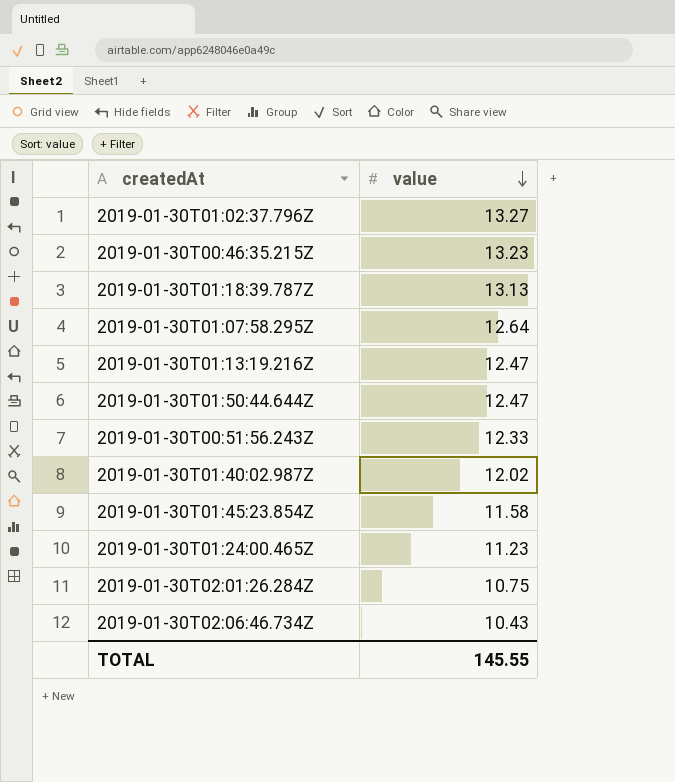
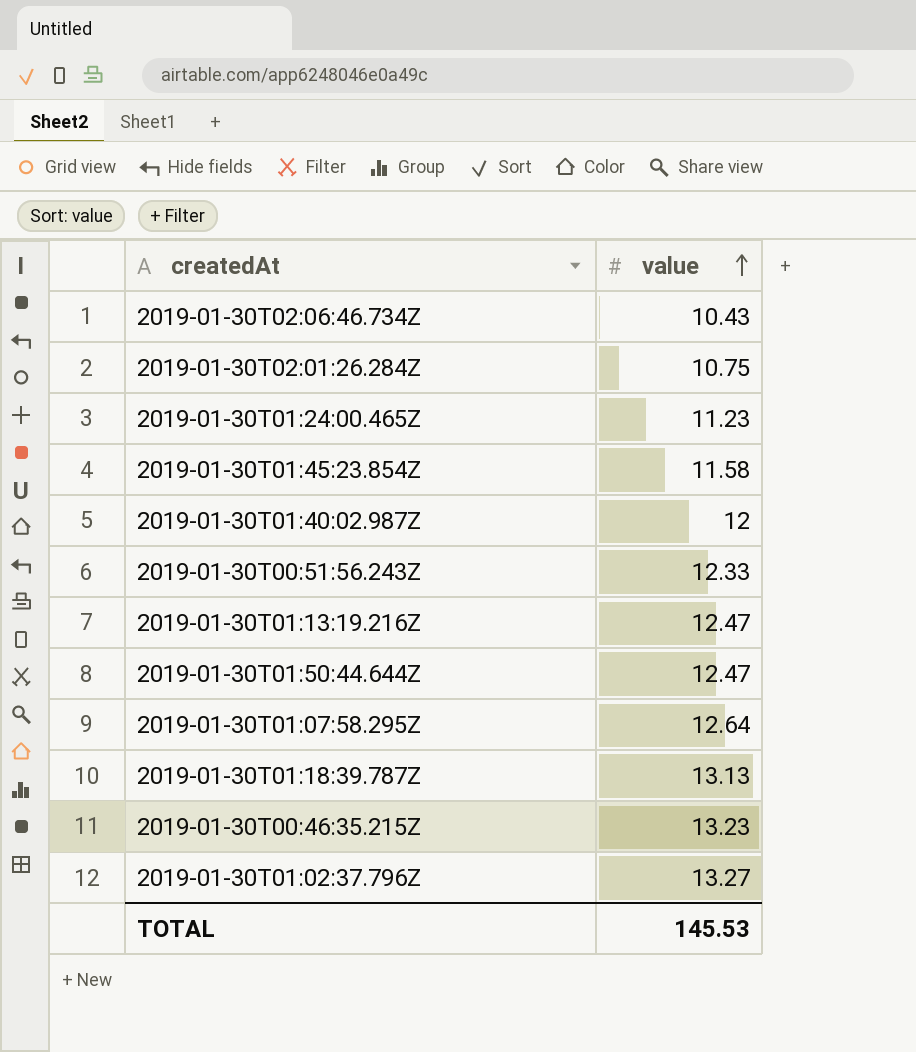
row order: value descending -> value ascending
2019-01-30T01:40:02.987Z | value: 12.02 -> 12
TOTAL | value: 145.55 -> 145.53

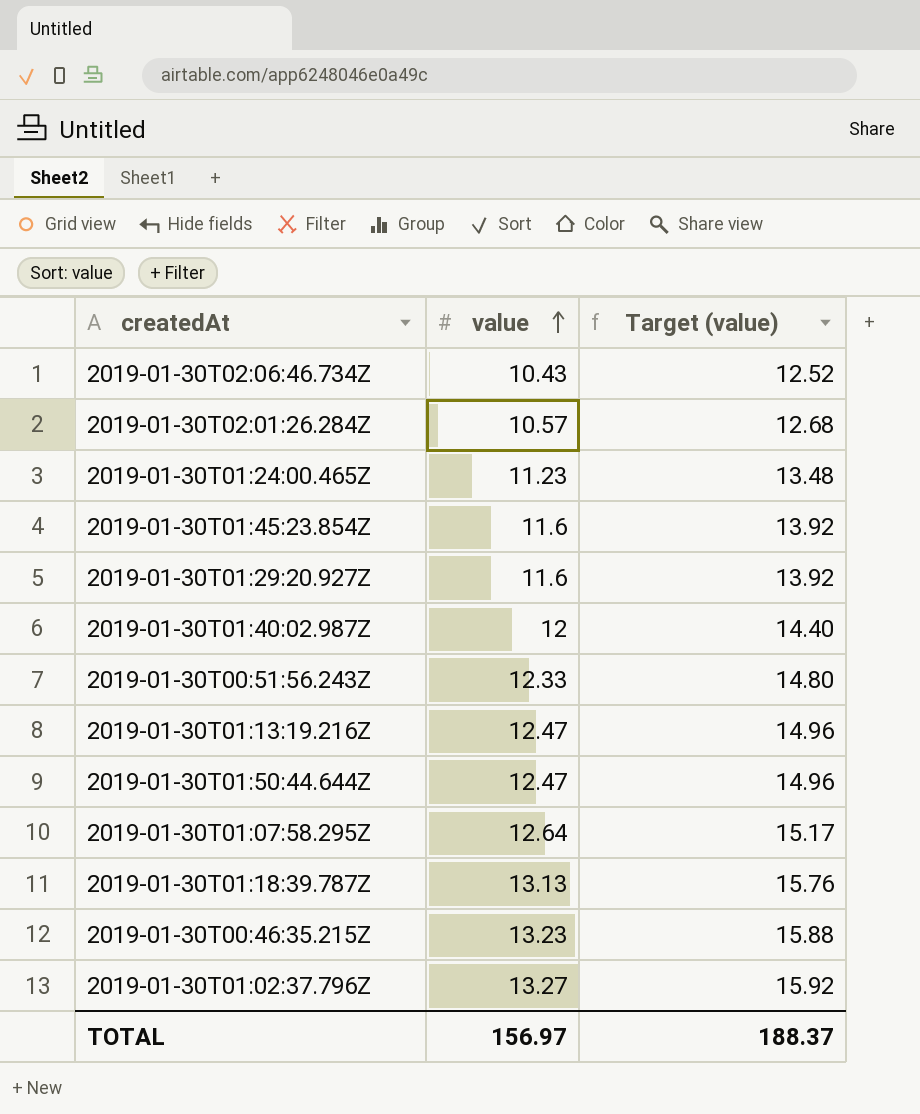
column Target (value) | formula: none -> [value] * 1.2
2019-01-30T02:01:26.284Z | value: 10.75 -> 10.57
2019-01-30T01:45:23.854Z | value: 11.58 -> 11.6
row 2019-01-30T01:29:20.927Z: none -> 11.6 | 13.92
TOTAL | value: 145.53 -> 156.97

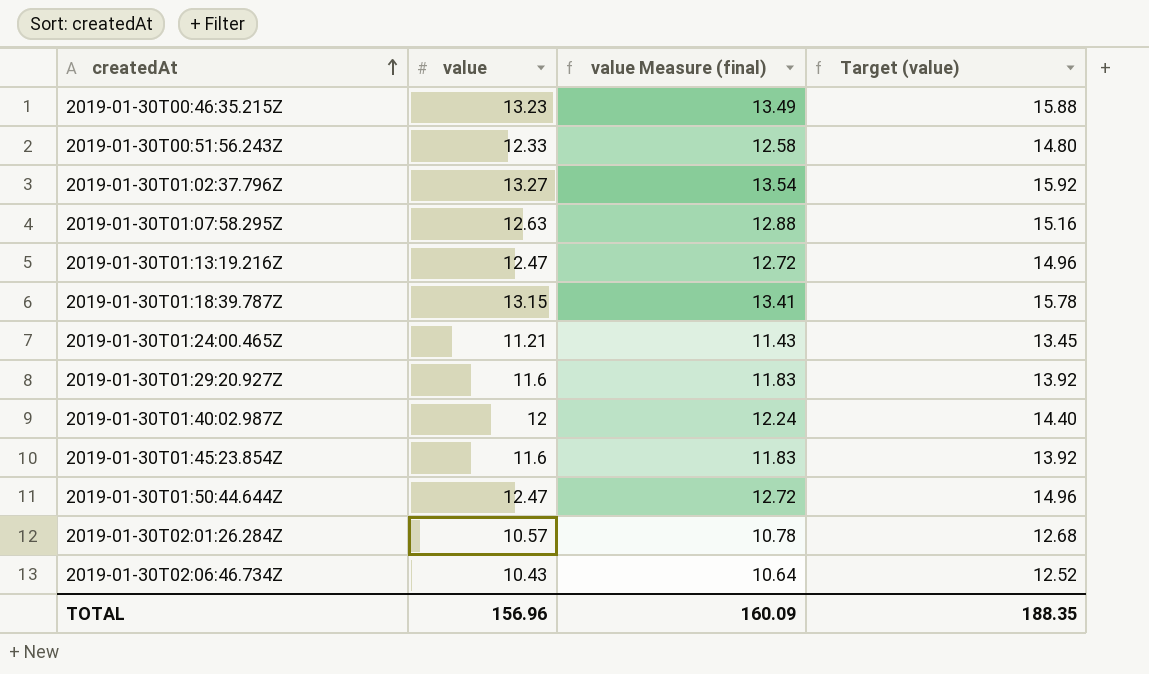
row order: value ascending -> createdAt ascending
column value Measure (final) | formula: none -> [value] * 1.02
2019-01-30T01:07:58.295Z | value: 12.64 -> 12.63
2019-01-30T01:07:58.295Z | Target (value): 15.17 -> 15.16
2019-01-30T01:18:39.787Z | value: 13.13 -> 13.15
2019-01-30T01:18:39.787Z | Target (value): 15.76 -> 15.78
2019-01-30T01:24:00.465Z | value: 11.23 -> 11.21
2019-01-30T01:24:00.465Z | Target (value): 13.48 -> 13.45
TOTAL | value: 156.97 -> 156.96
TOTAL | Target (value): 188.37 -> 188.35

